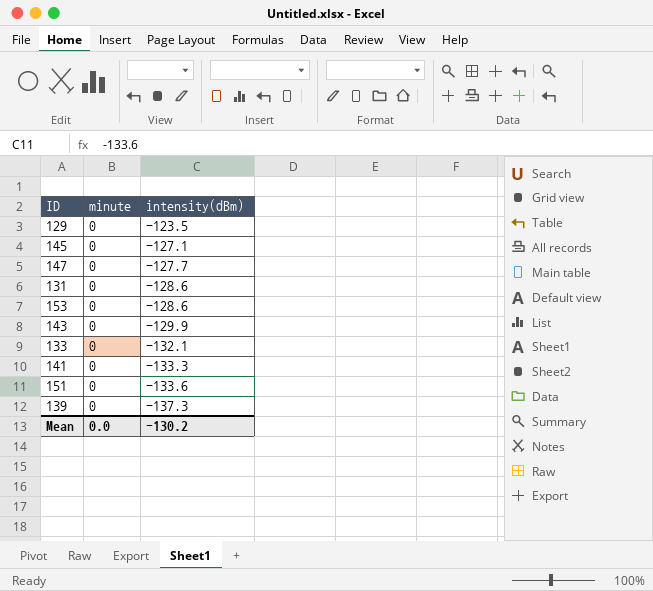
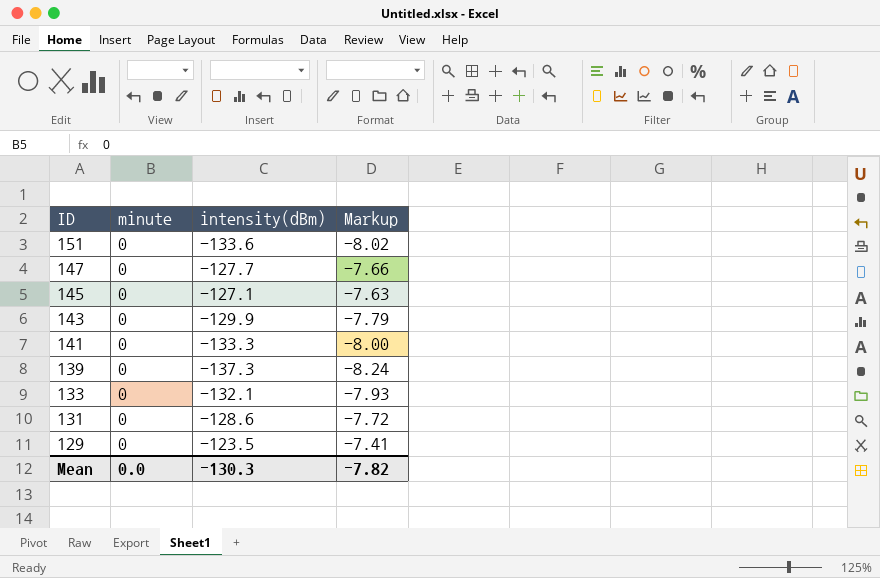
row order: intensity(dBm) descending -> ID descending
column Markup | formula: none -> [intensity(dBm)] * 0.06
row 153: 0 | -128.6 -> none
Mean | intensity(dBm): -130.2 -> -130.3

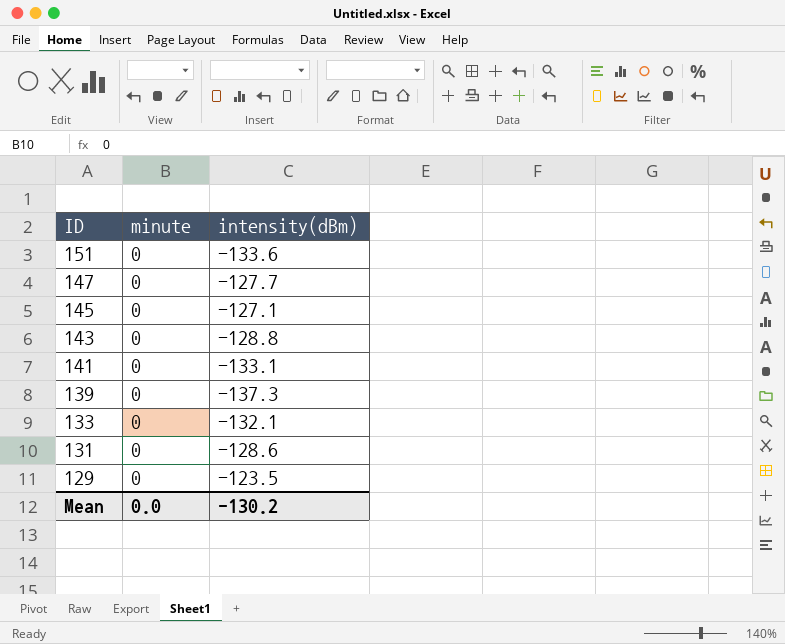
column Markup | formula: [intensity(dBm)] * 0.06 -> none
143 | intensity(dBm): -129.9 -> -128.8
141 | intensity(dBm): -133.3 -> -133.1
Mean | intensity(dBm): -130.3 -> -130.2

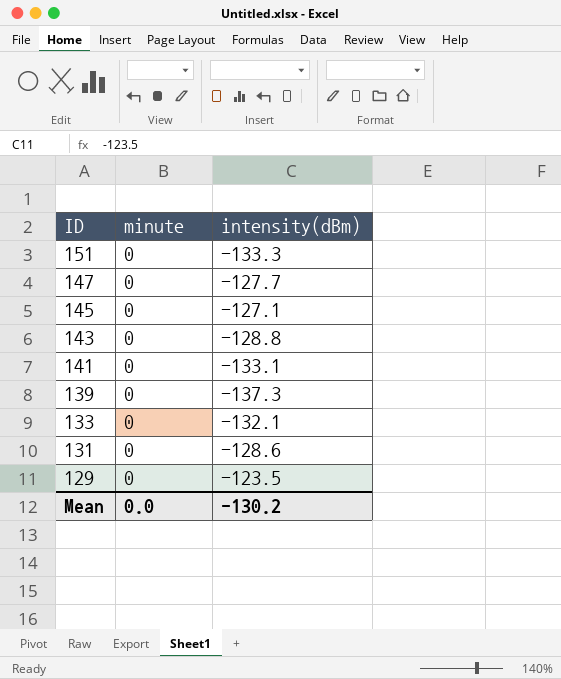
151 | intensity(dBm): -133.6 -> -133.3

